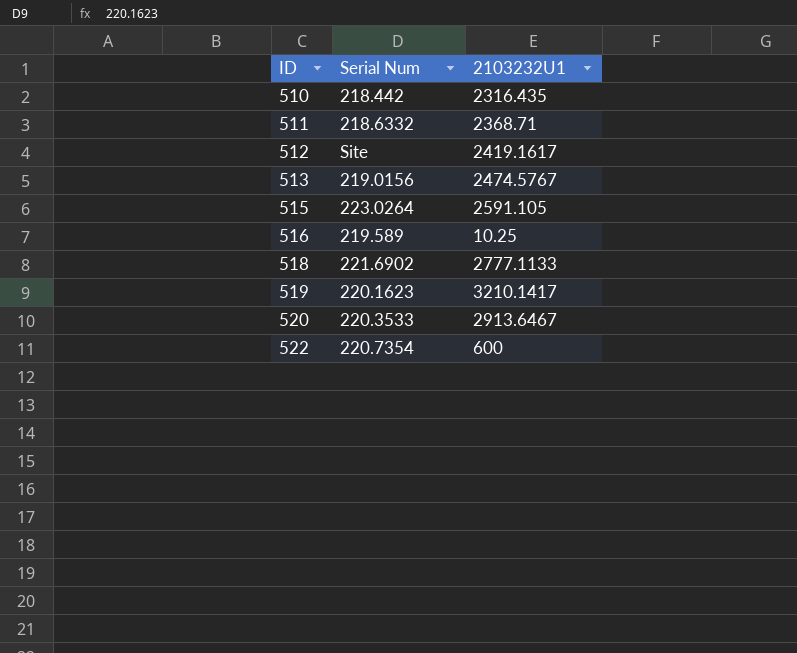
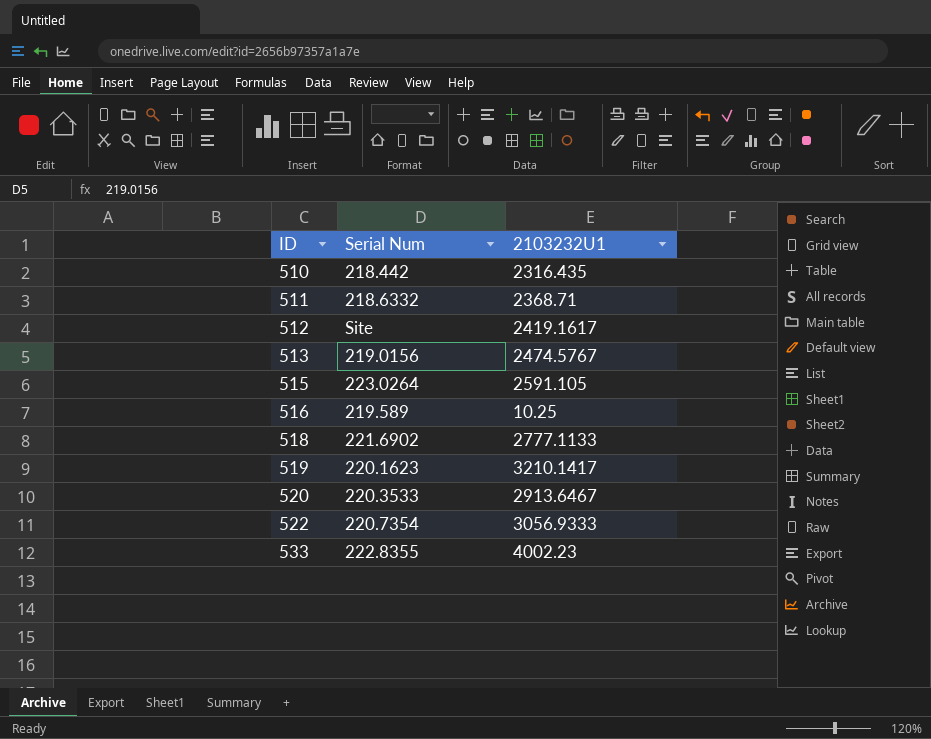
522 | 2103232U1: 600 -> 3056.9333
row 533: none -> 222.8355 | 4002.23

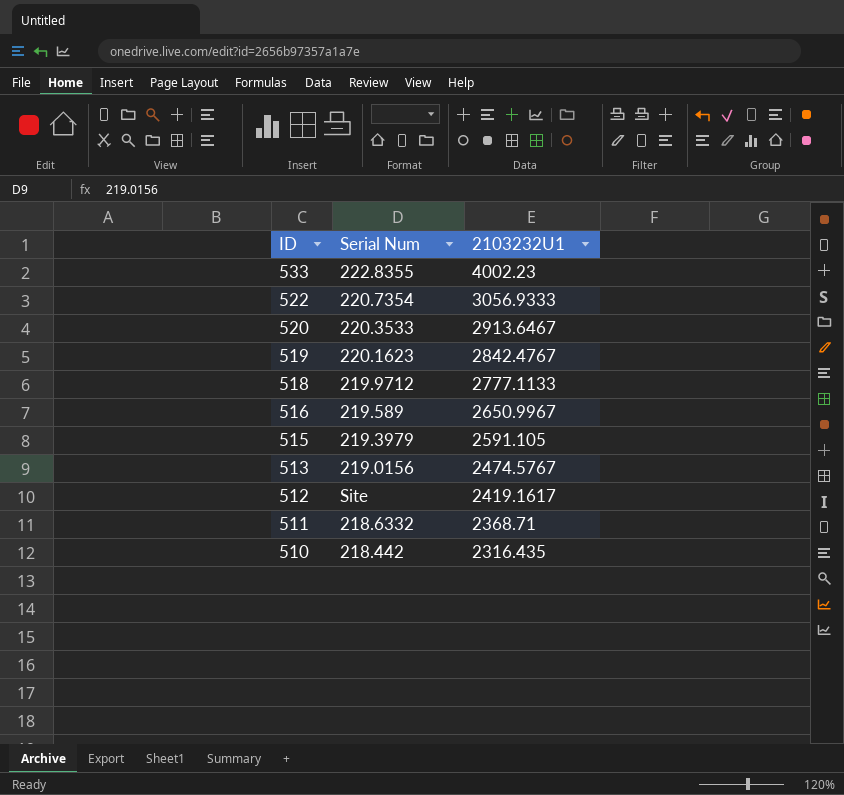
row order: ID ascending -> ID descending
519 | 2103232U1: 3210.1417 -> 2842.4767
518 | Serial Num: 221.6902 -> 219.9712
516 | 2103232U1: 10.25 -> 2650.9967
515 | Serial Num: 223.0264 -> 219.3979

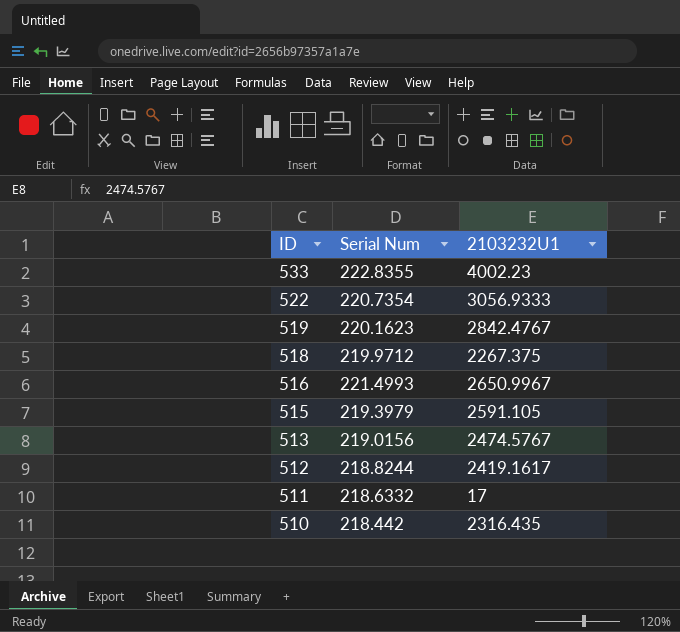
row 520: 220.3533 | 2913.6467 -> none
518 | 2103232U1: 2777.1133 -> 2267.375
516 | Serial Num: 219.589 -> 221.4993
512 | Serial Num: Site -> 218.8244
511 | 2103232U1: 2368.71 -> 17

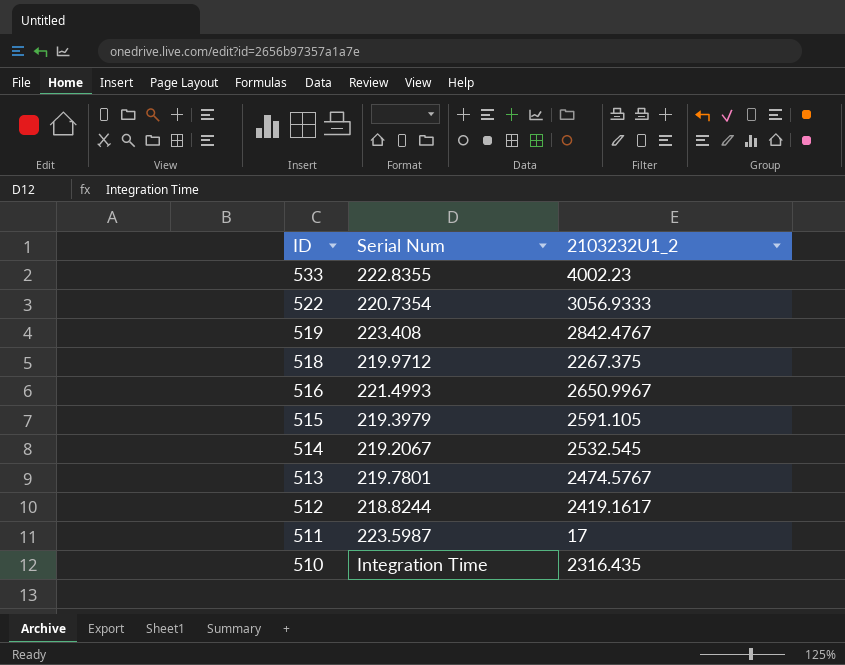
column name: 2103232U1 -> 2103232U1_2
519 | Serial Num: 220.1623 -> 223.408
row 514: none -> 219.2067 | 2532.545
513 | Serial Num: 219.0156 -> 219.7801
511 | Serial Num: 218.6332 -> 223.5987
510 | Serial Num: 218.442 -> Integration Time

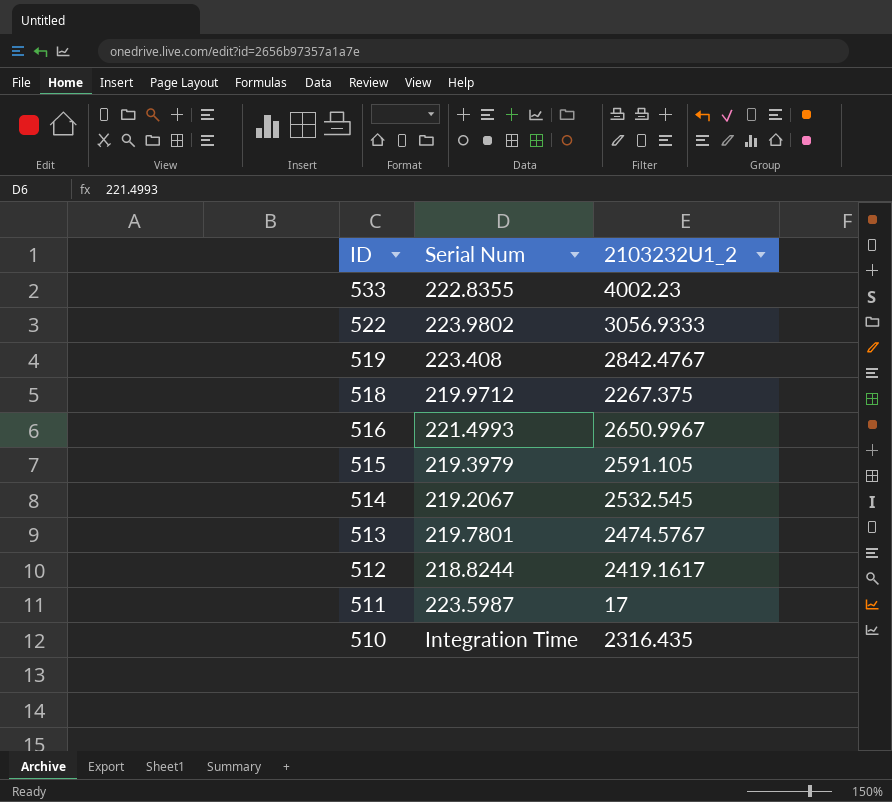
522 | Serial Num: 220.7354 -> 223.9802

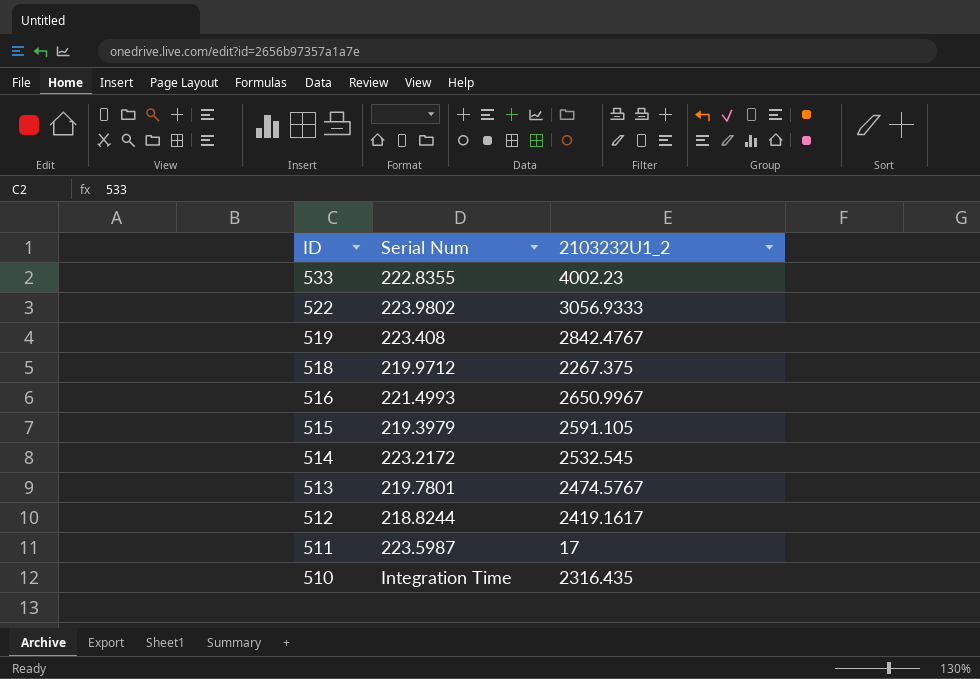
514 | Serial Num: 219.2067 -> 223.2172

